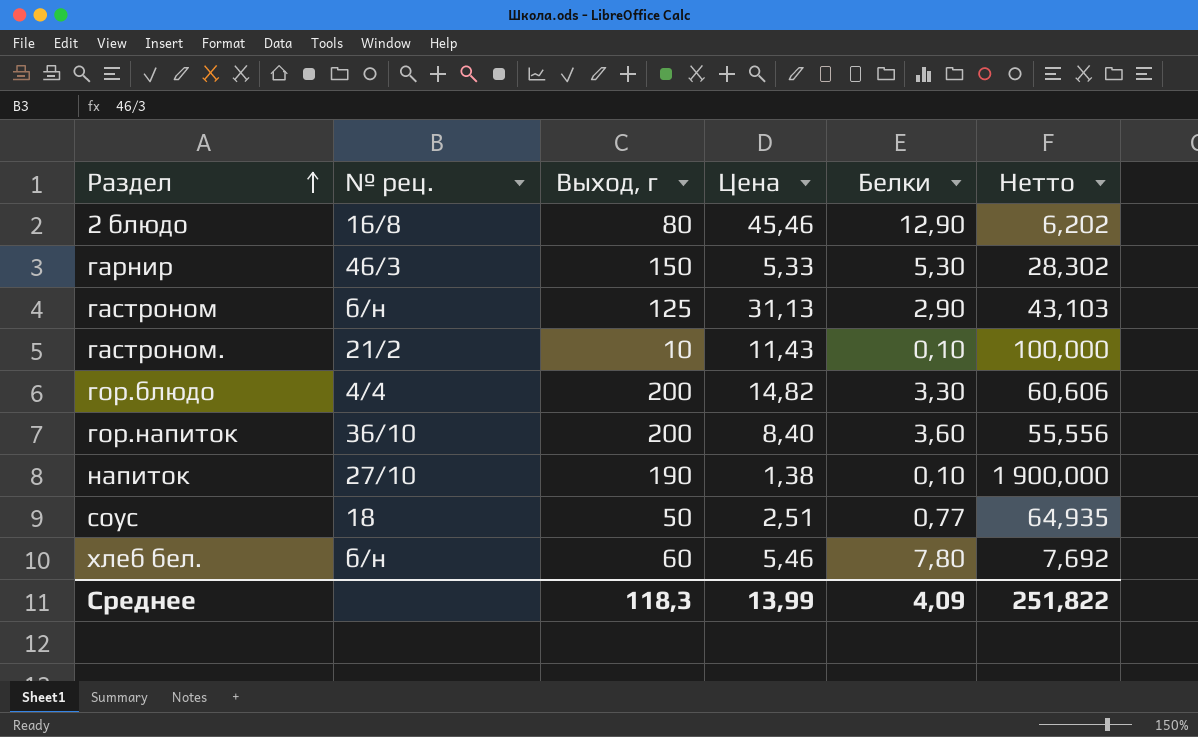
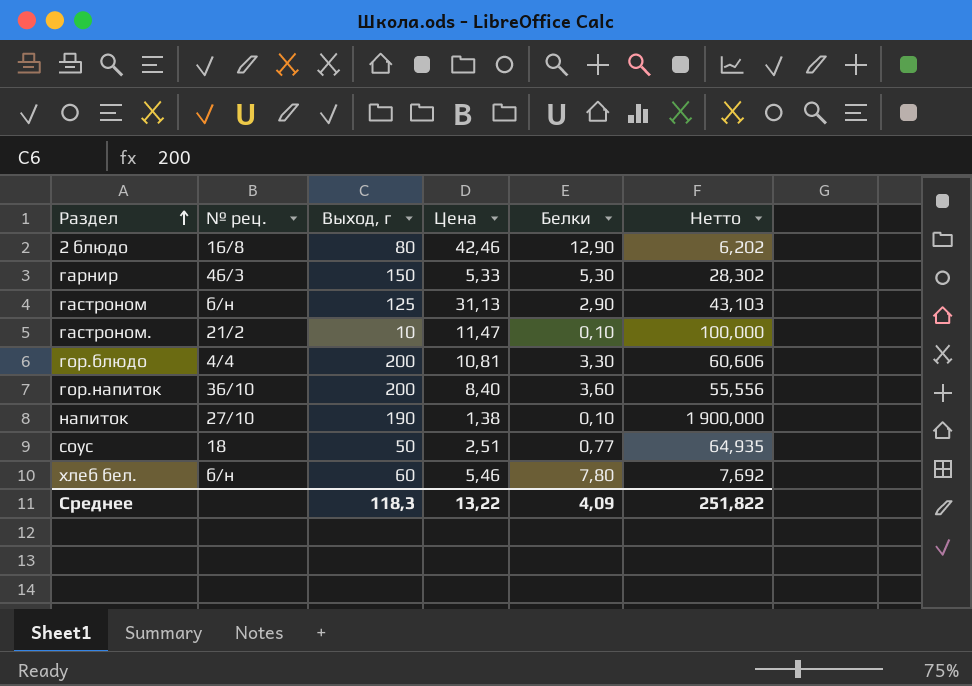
2 блюдо | Цена: 45,46 -> 42,46
гастроном. | Цена: 11,43 -> 11,47
гор.блюдо | Цена: 14,82 -> 10,81
Среднее | Цена: 13,99 -> 13,22

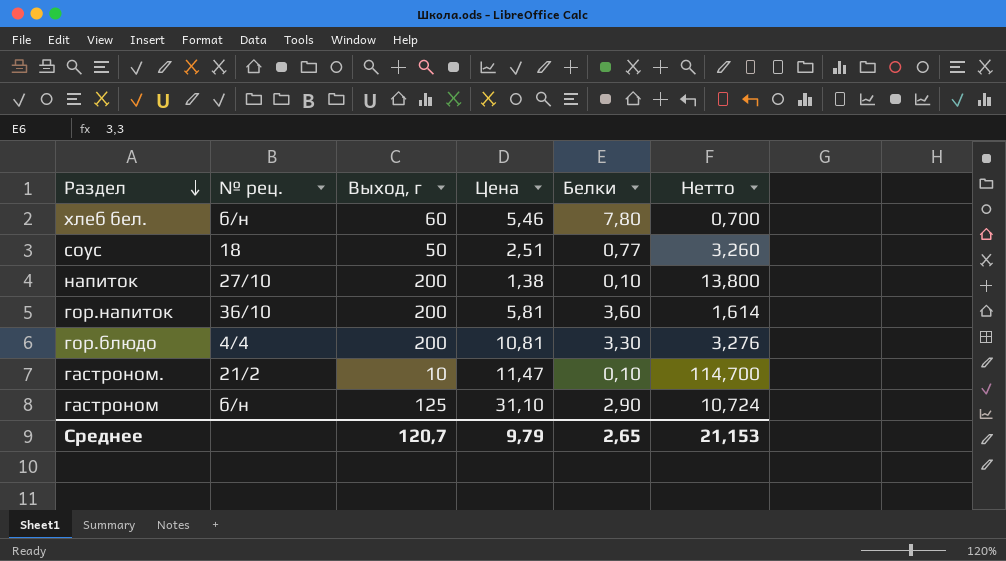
row order: Раздел ascending -> Раздел descending
column Нетто | formula: [Выход, г] / [Белки] -> [Цена] / [Белки]
row 2 блюдо: 16/8 | 80 | 42,46 | 12,90 | 6,202 -> none
row гарнир: 46/3 | 150 | 5,33 | 5,30 | 28,302 -> none
напиток | Выход, г: 190 -> 200
гор.напиток | Цена: 8,40 -> 5,81
гастроном | Цена: 31,13 -> 31,10
Среднее | Выход, г: 118,3 -> 120,7
Среднее | Цена: 13,22 -> 9,79
Среднее | Белки: 4,09 -> 2,65
Среднее | Нетто: 251,822 -> 21,153

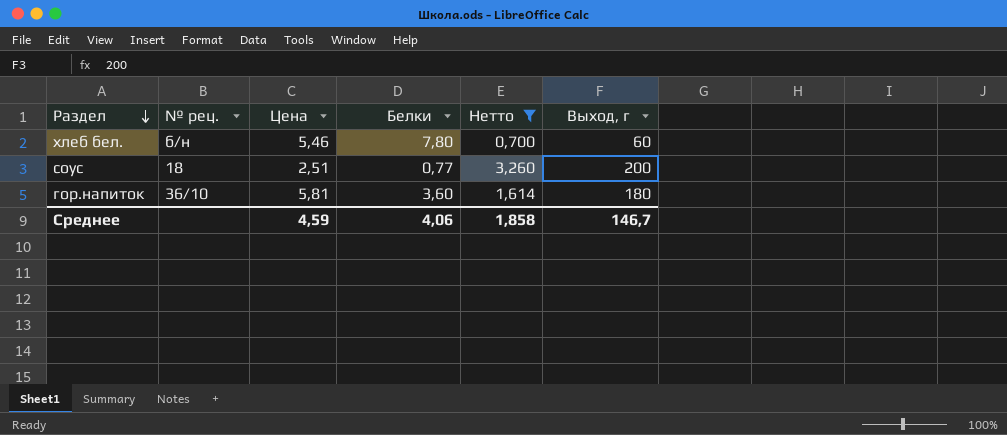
filter: none -> Нетто <= 3,260
column Выход, г | position: 3 -> 6
соус | Выход, г: 50 -> 200
гор.напиток | Выход, г: 200 -> 180
Среднее | Цена: 9,79 -> 4,59
Среднее | Белки: 2,65 -> 4,06
Среднее | Нетто: 21,153 -> 1,858
Среднее | Выход, г: 120,7 -> 146,7

